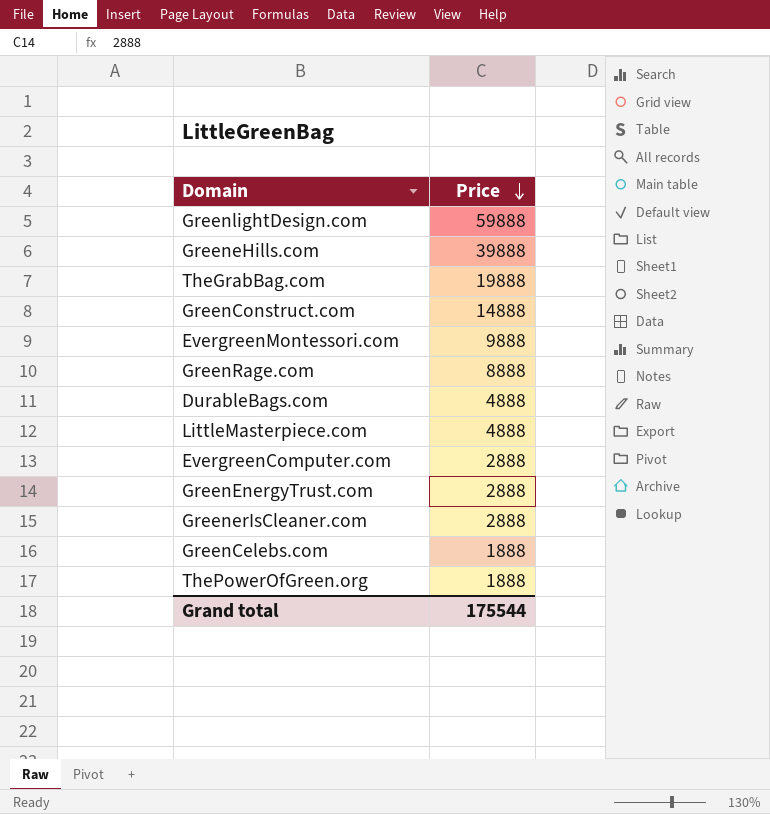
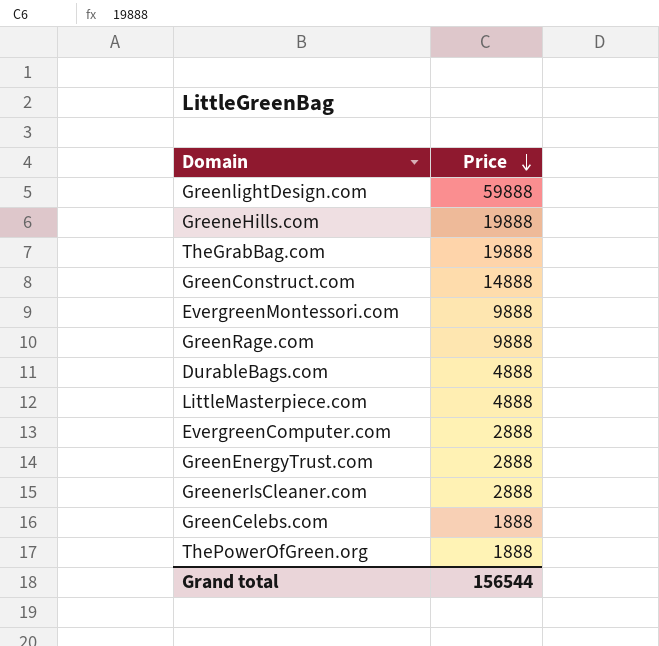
GreeneHills.com | Price: 39888 -> 19888
GreenRage.com | Price: 8888 -> 9888
Grand total | Price: 175544 -> 156544

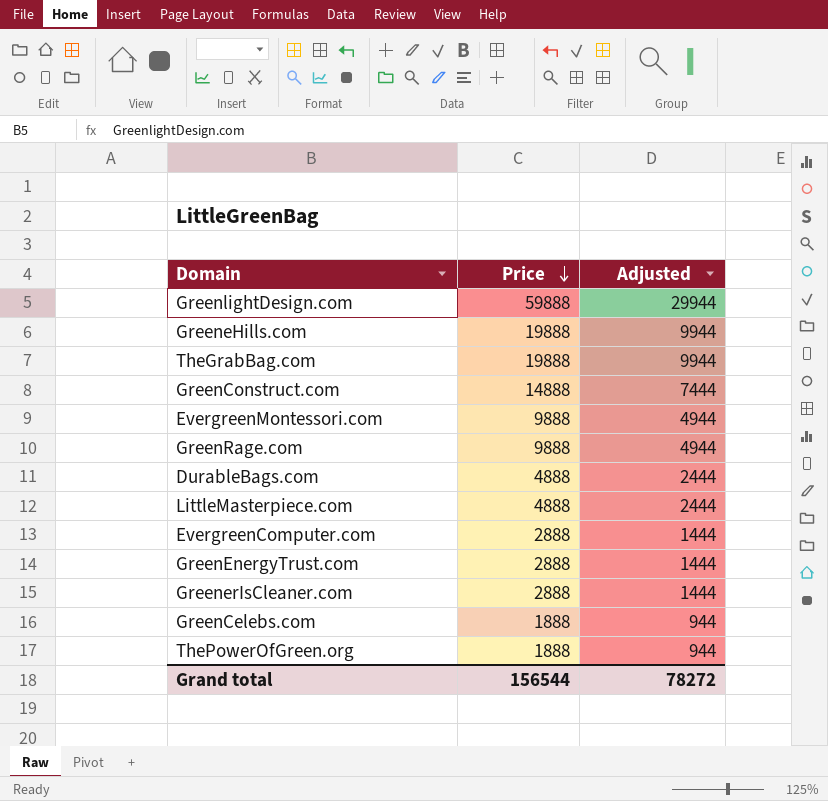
column Adjusted | formula: none -> [Price] * 0.5

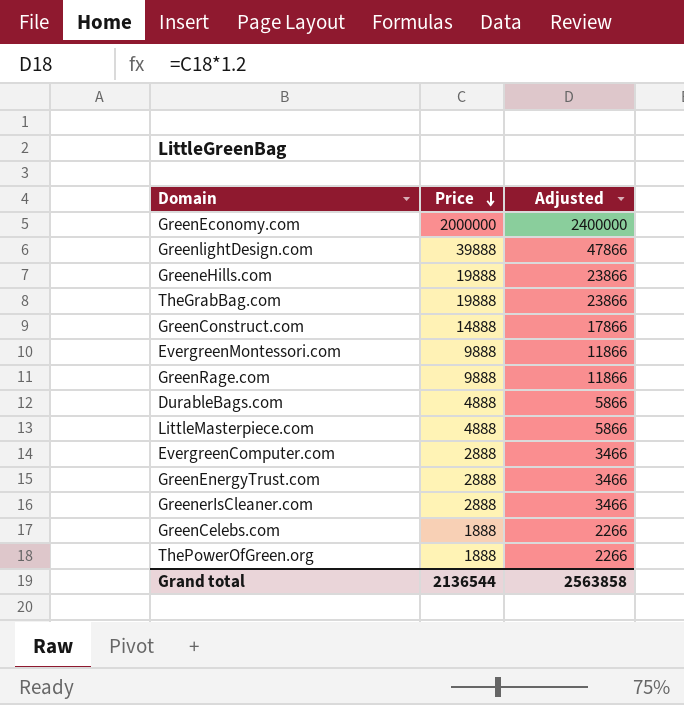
column Adjusted | formula: [Price] * 0.5 -> [Price] * 1.2
row GreenEconomy.com: none -> 2000000 | 2400000
GreenlightDesign.com | Price: 59888 -> 39888
Grand total | Price: 156544 -> 2136544
Grand total | Adjusted: 78272 -> 2563858

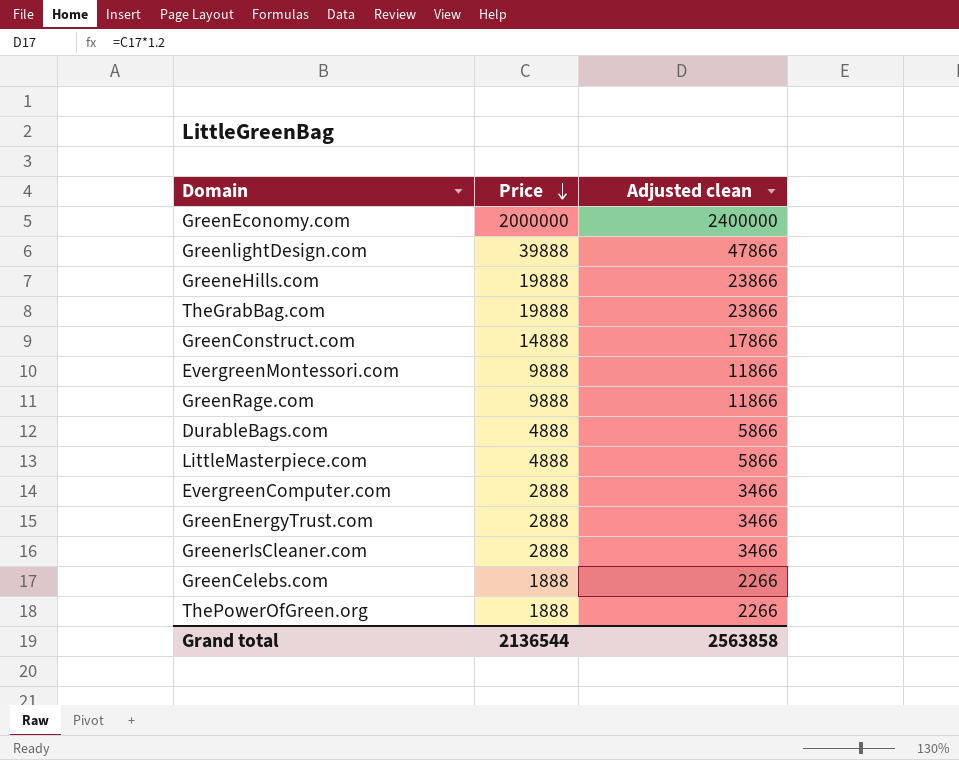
column name: Adjusted -> Adjusted clean

